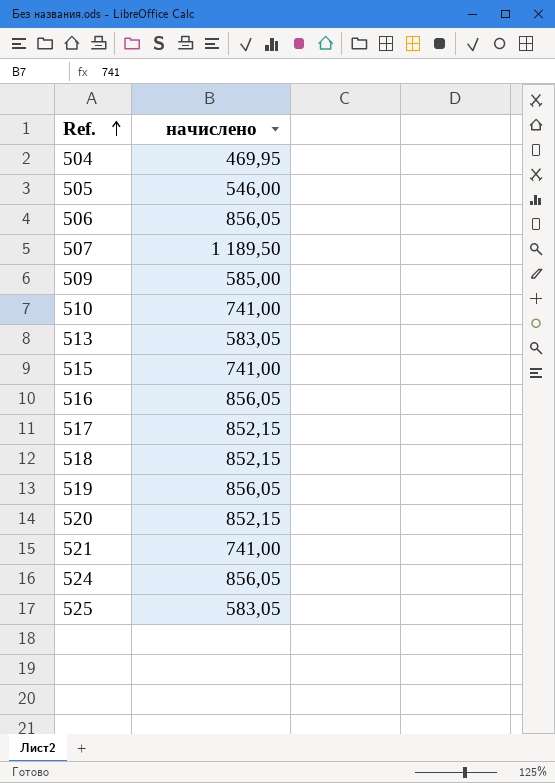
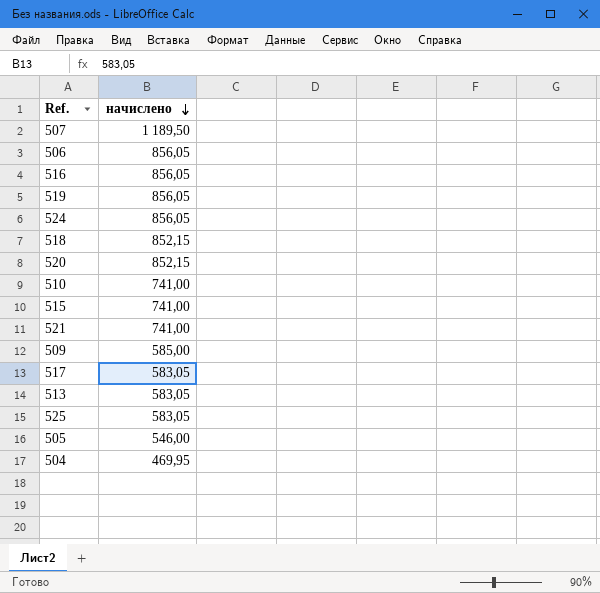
row order: Ref. ascending -> начислено descending
517 | начислено: 852,15 -> 583,05

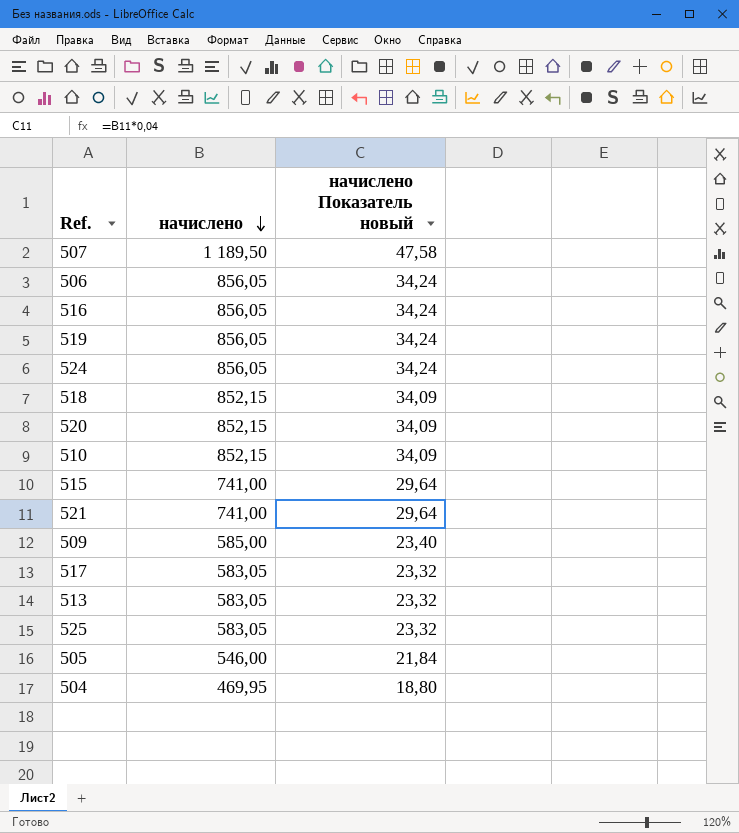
column начислено Показатель новый | formula: none -> [начислено] * 0,04
510 | начислено: 741,00 -> 852,15

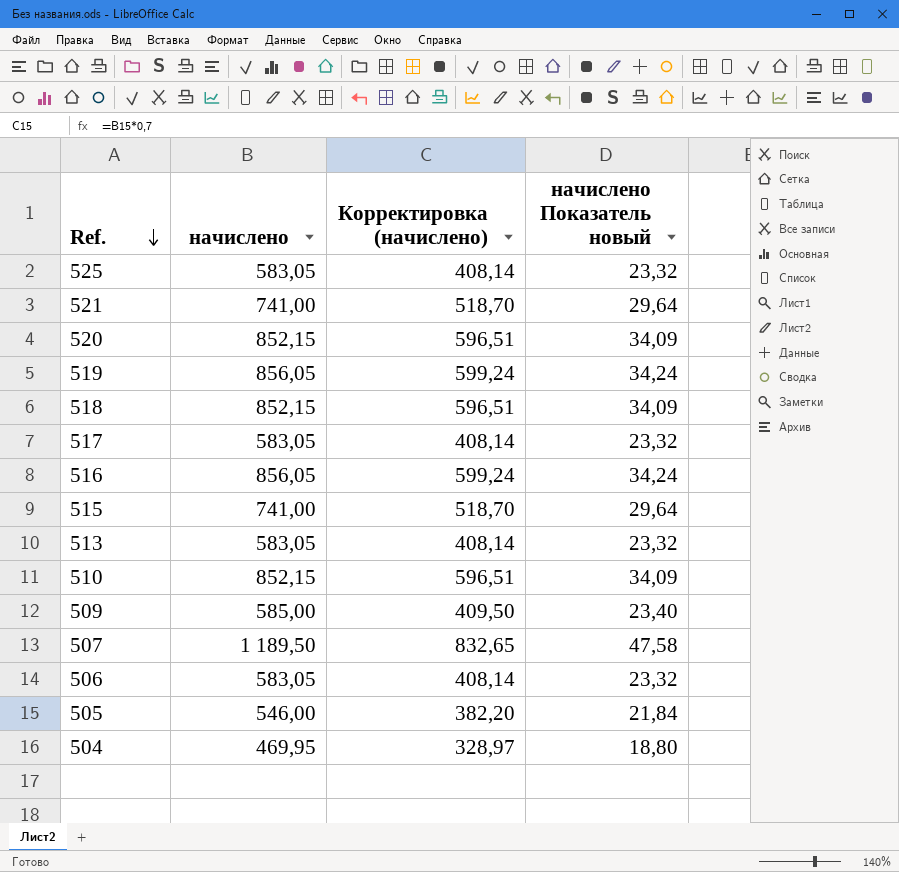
row order: начислено descending -> Ref. descending
column Корректировка (начислено) | formula: none -> [начислено] * 0,7
row 524: 856,05 | 34,24 -> none
506 | начислено: 856,05 -> 583,05
506 | начислено Показатель новый: 34,24 -> 23,32

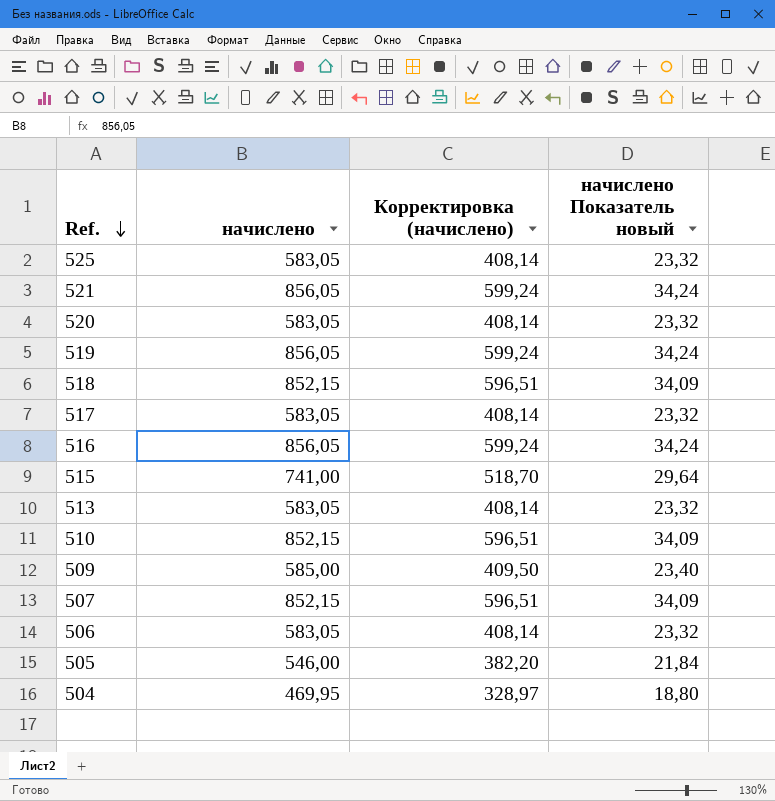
521 | начислено: 741,00 -> 856,05
521 | Корректировка (начислено): 518,70 -> 599,24
521 | начислено Показатель новый: 29,64 -> 34,24
520 | начислено: 852,15 -> 583,05
520 | Корректировка (начислено): 596,51 -> 408,14
520 | начислено Показатель новый: 34,09 -> 23,32
507 | начислено: 1 189,50 -> 852,15
507 | Корректировка (начислено): 832,65 -> 596,51
507 | начислено Показатель новый: 47,58 -> 34,09

